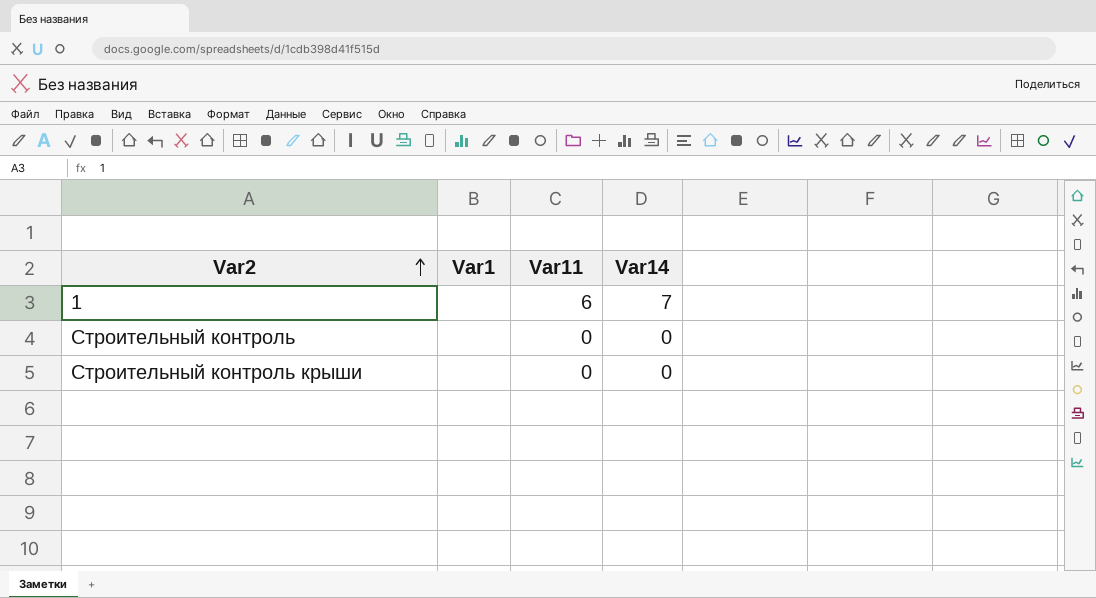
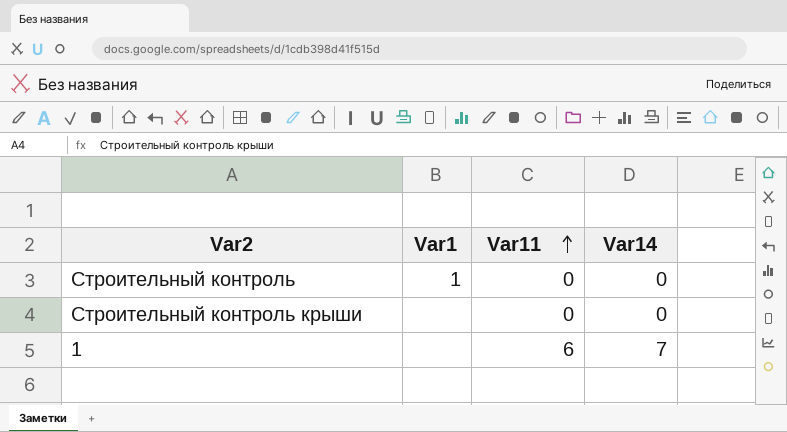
row order: Var2 ascending -> Var11 ascending
Строительный контроль | Var1: none -> 1

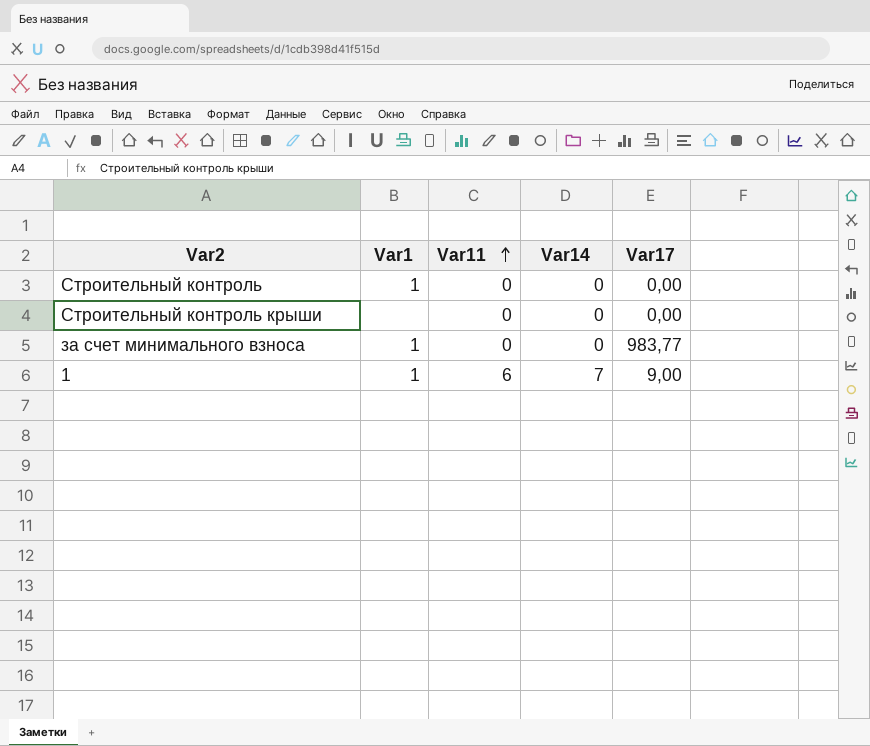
column Var17 | position: none -> 5
row за счет минимального взноса: none -> 1 | 0 | 0 | 983,77
1 | Var1: none -> 1

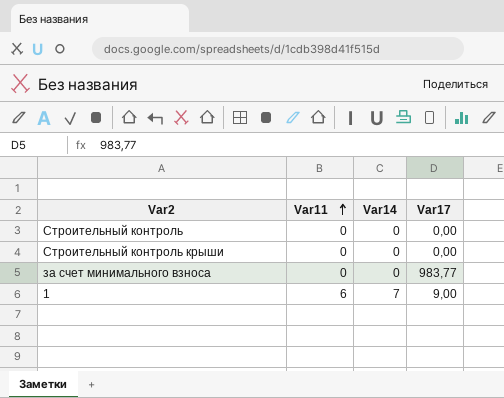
column Var1 | position: 2 -> none

